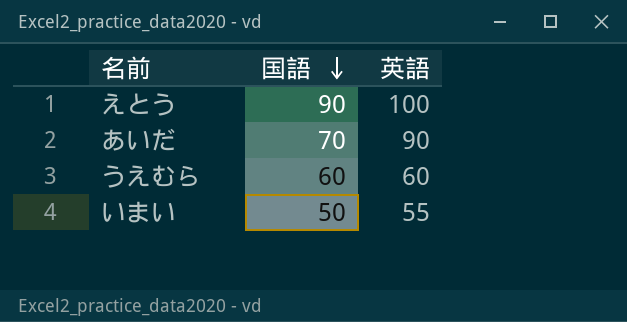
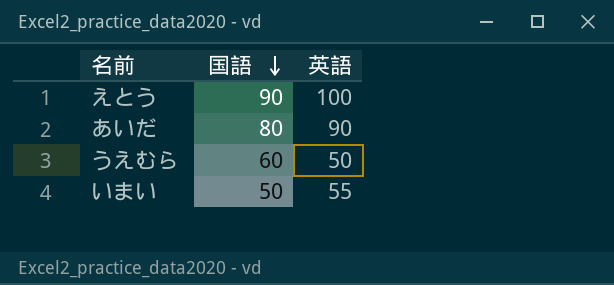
あいだ | 国語: 70 -> 80
うえむら | 英語: 60 -> 50

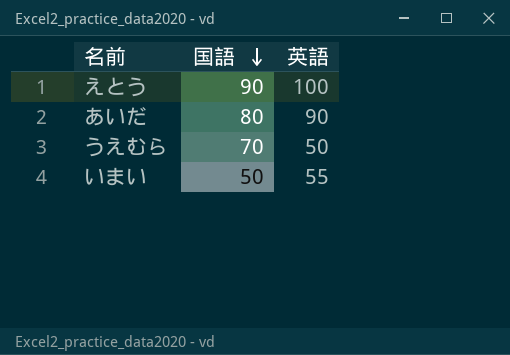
うえむら | 国語: 60 -> 70

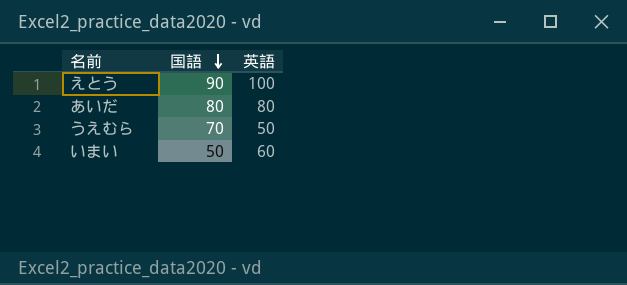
あいだ | 英語: 90 -> 80
いまい | 英語: 55 -> 60

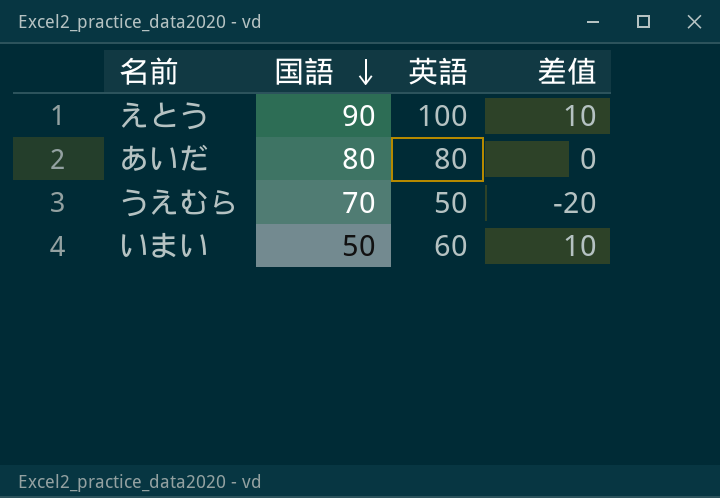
column 差值 | formula: none -> [英語] - [国語]

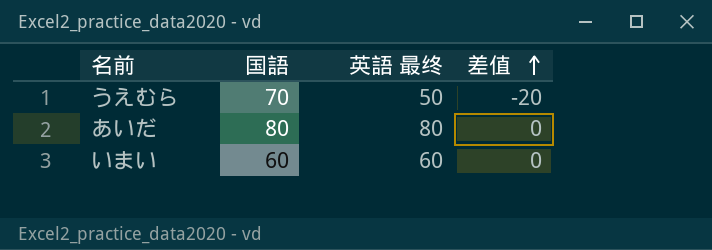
row order: 国語 descending -> 差值 ascending
column name: 英語 -> 英語 最终
row えとう: 90 | 100 | 10 -> none
いまい | 国語: 50 -> 60
いまい | 差值: 10 -> 0

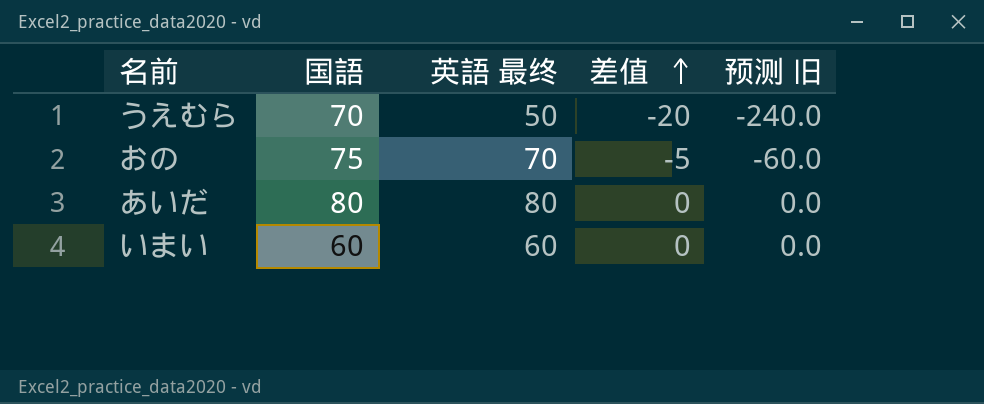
column 预测 旧 | formula: none -> [差值] * 12
row おの: none -> 75 | 70 | -5 | -60.0

